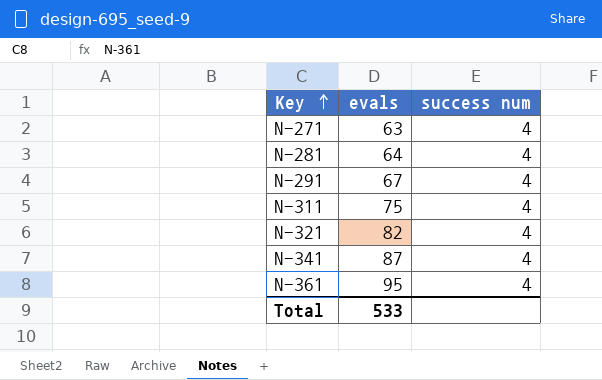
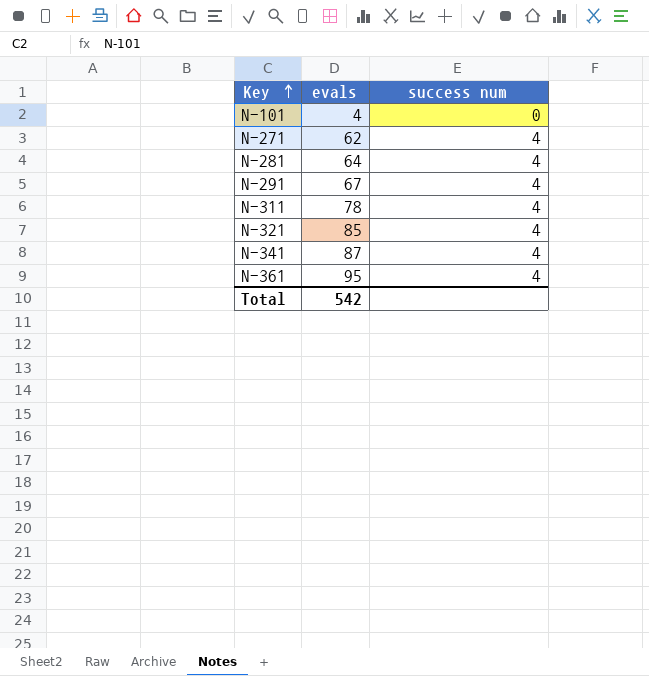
row N-101: none -> 4 | 0
N-271 | evals: 63 -> 62
N-311 | evals: 75 -> 78
N-321 | evals: 82 -> 85
Total | evals: 533 -> 542

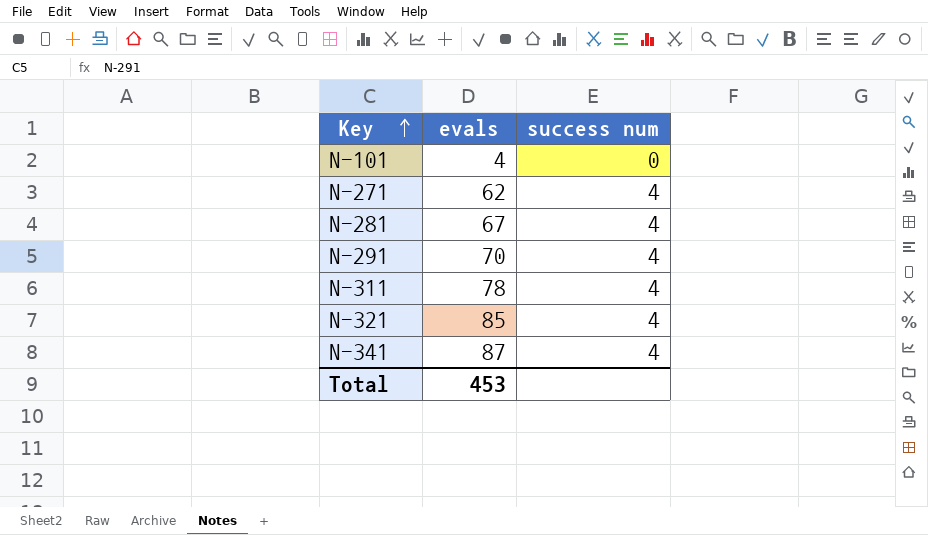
row N-361: 95 | 4 -> none
N-281 | evals: 64 -> 67
N-291 | evals: 67 -> 70
Total | evals: 542 -> 453

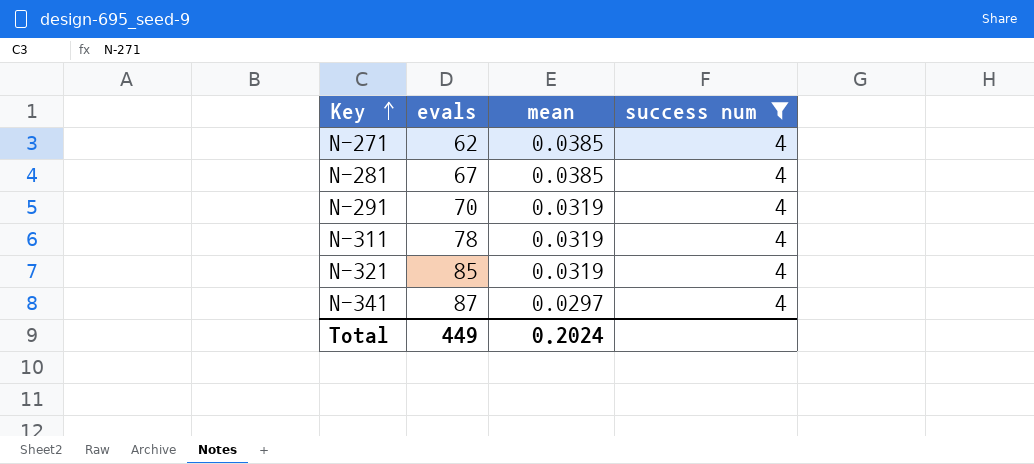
filter: none -> success num = 4
column mean | position: none -> 3
Total | evals: 453 -> 449

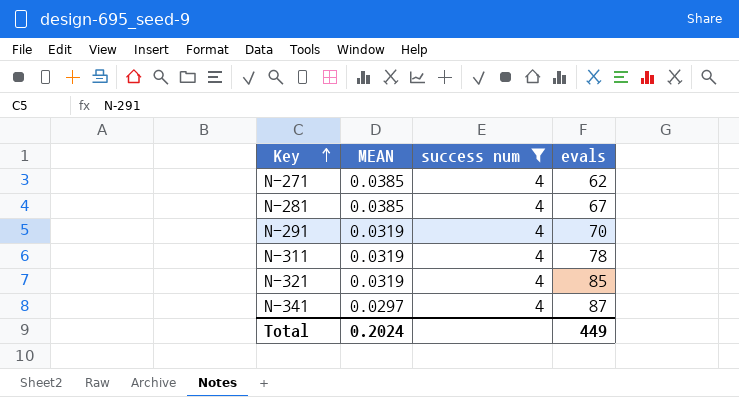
column name: mean -> MEAN
column evals | position: 2 -> 4

